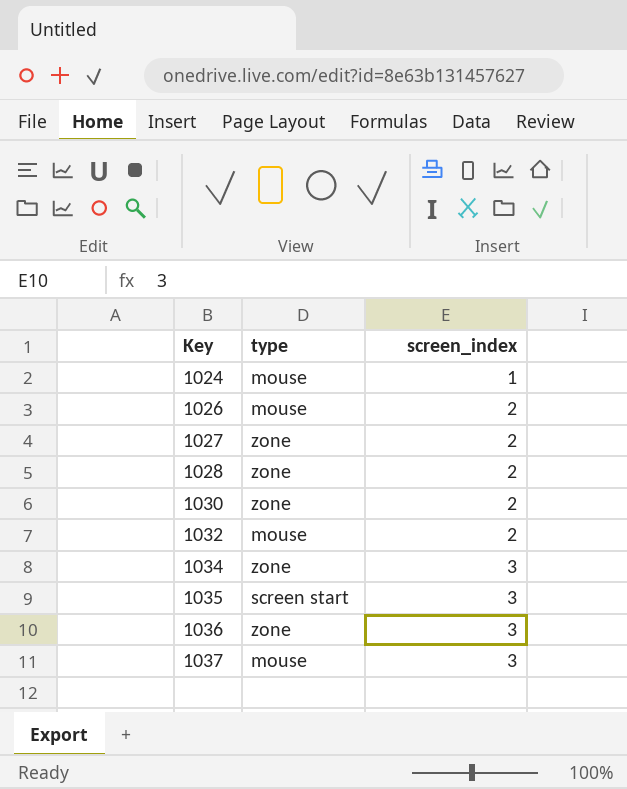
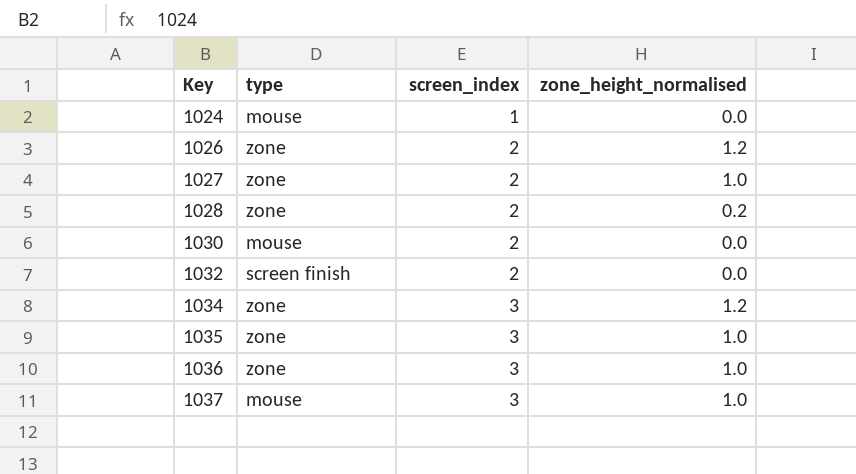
column zone_height_normalised | position: none -> 4
1026 | type: mouse -> zone
1030 | type: zone -> mouse
1032 | type: mouse -> screen finish
1035 | type: screen start -> zone

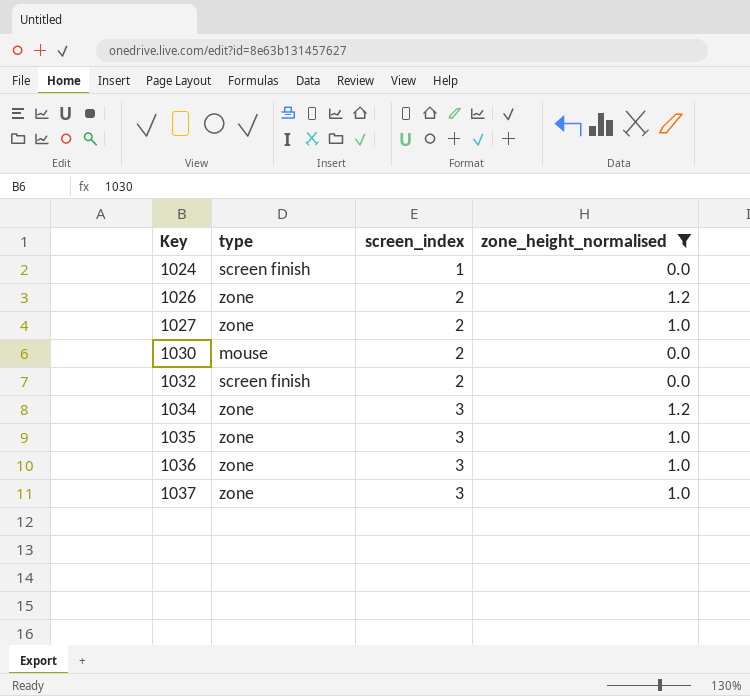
filter: none -> zone_height_normalised != 0.2
1024 | type: mouse -> screen finish
1037 | type: mouse -> zone

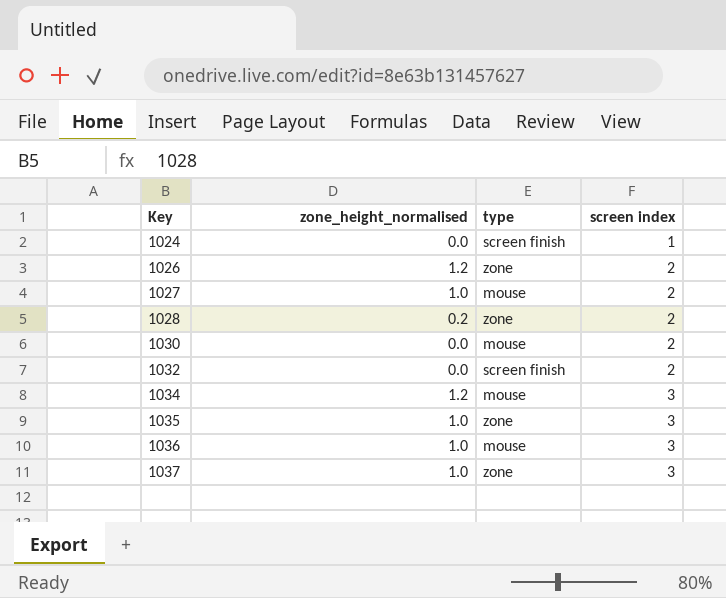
filter: zone_height_normalised != 0.2 -> none
column zone_height_normalised | position: 4 -> 2
column name: screen_index -> screen index
1027 | type: zone -> mouse
1034 | type: zone -> mouse
1036 | type: zone -> mouse

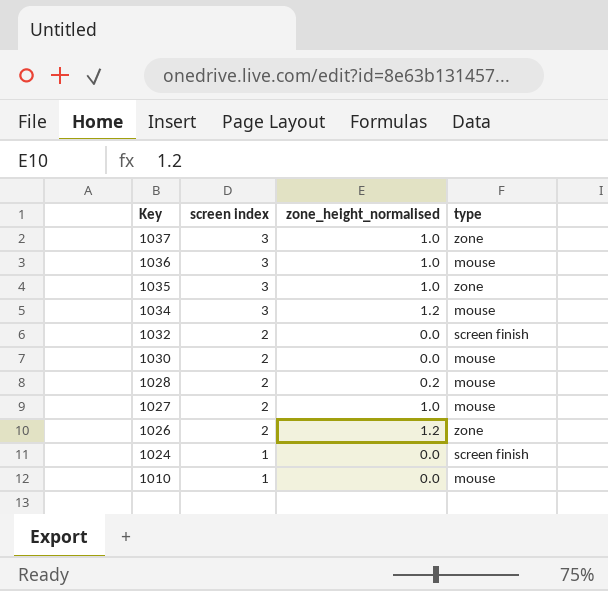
row order: Key ascending -> Key descending
column screen index | position: 4 -> 2
1028 | type: zone -> mouse
row 1010: none -> 1 | 0.0 | mouse

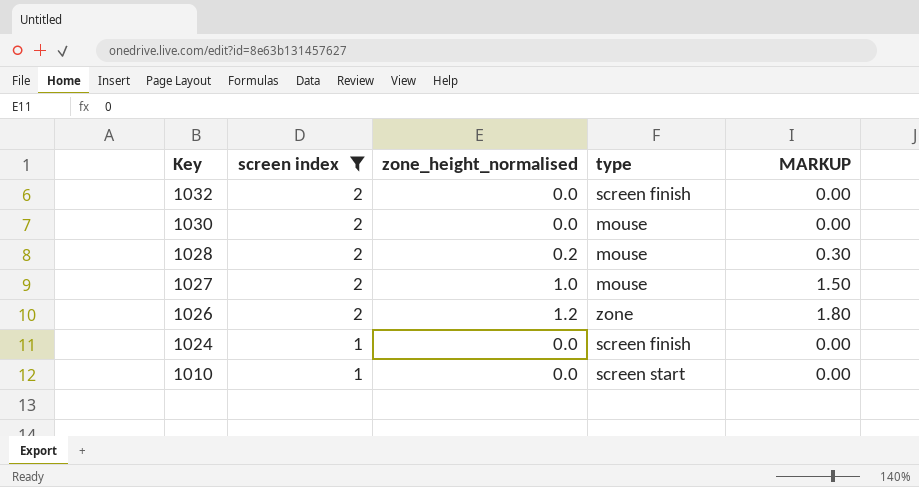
filter: none -> screen index != 3
column MARKUP | formula: none -> [zone_height_normalised] * 1.5
1010 | type: mouse -> screen start

